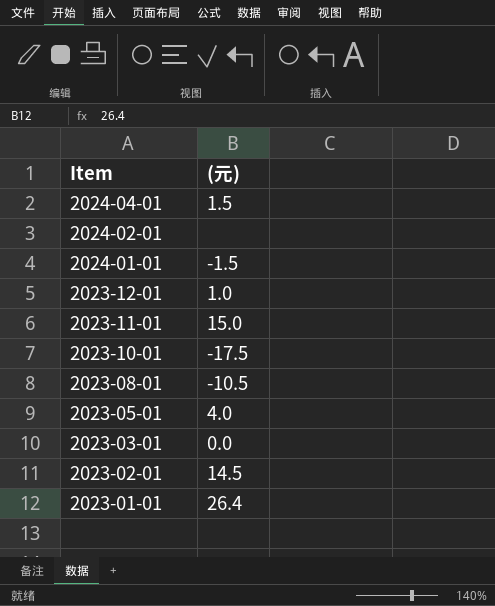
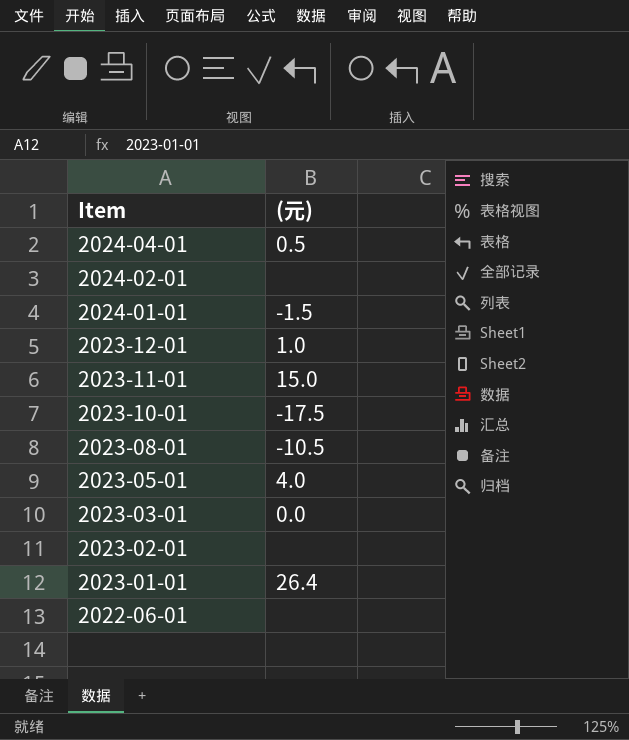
2024-04-01 | (元): 1.5 -> 0.5
2023-02-01 | (元): 14.5 -> none
row 2022-06-01: none -> none

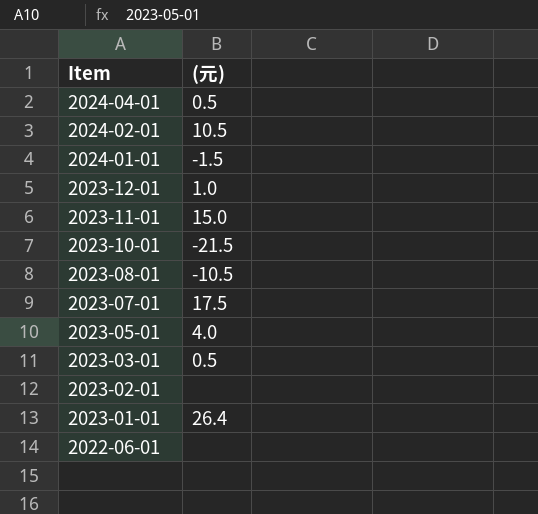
2024-02-01 | (元): none -> 10.5
2023-10-01 | (元): -17.5 -> -21.5
row 2023-07-01: none -> 17.5
2023-03-01 | (元): 0.0 -> 0.5

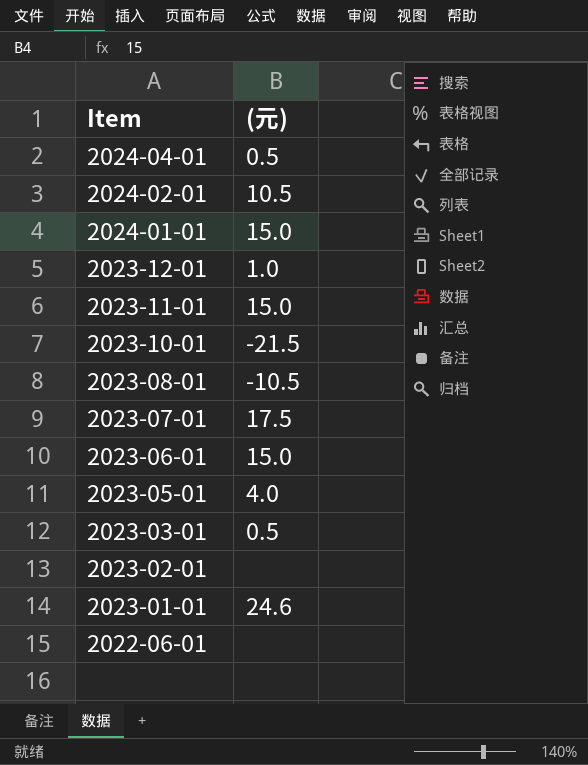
2024-01-01 | (元): -1.5 -> 15.0
row 2023-06-01: none -> 15.0
2023-01-01 | (元): 26.4 -> 24.6

